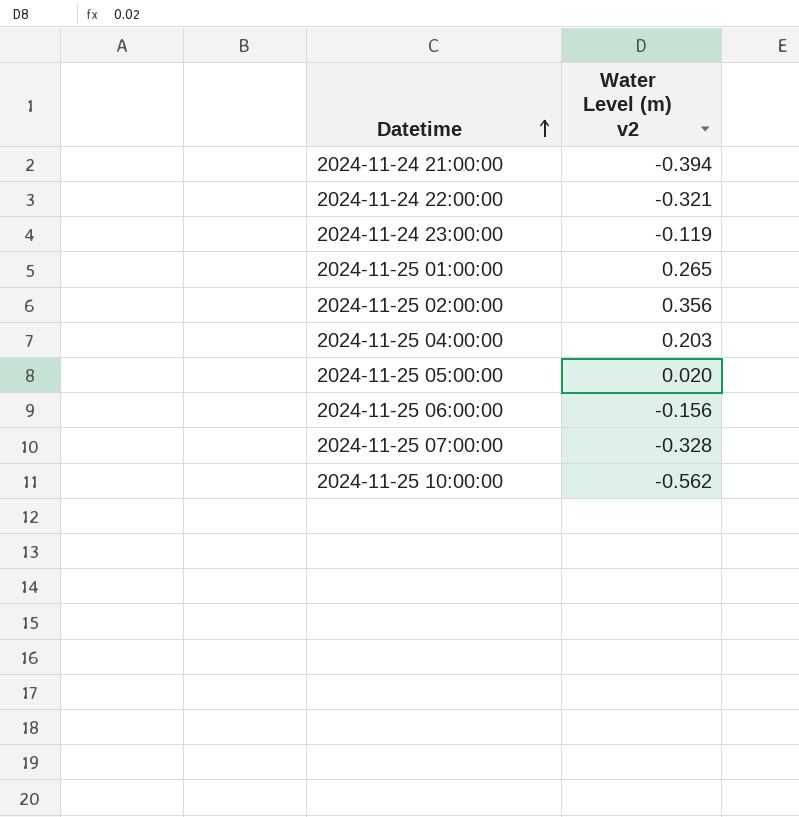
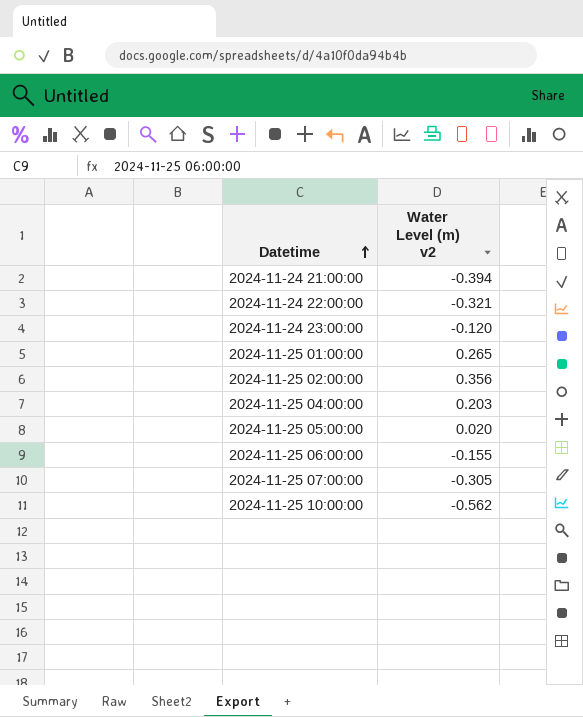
2024-11-24 23:00:00 | Water Level (m) v2: -0.119 -> -0.120
2024-11-25 06:00:00 | Water Level (m) v2: -0.156 -> -0.155
2024-11-25 07:00:00 | Water Level (m) v2: -0.328 -> -0.305

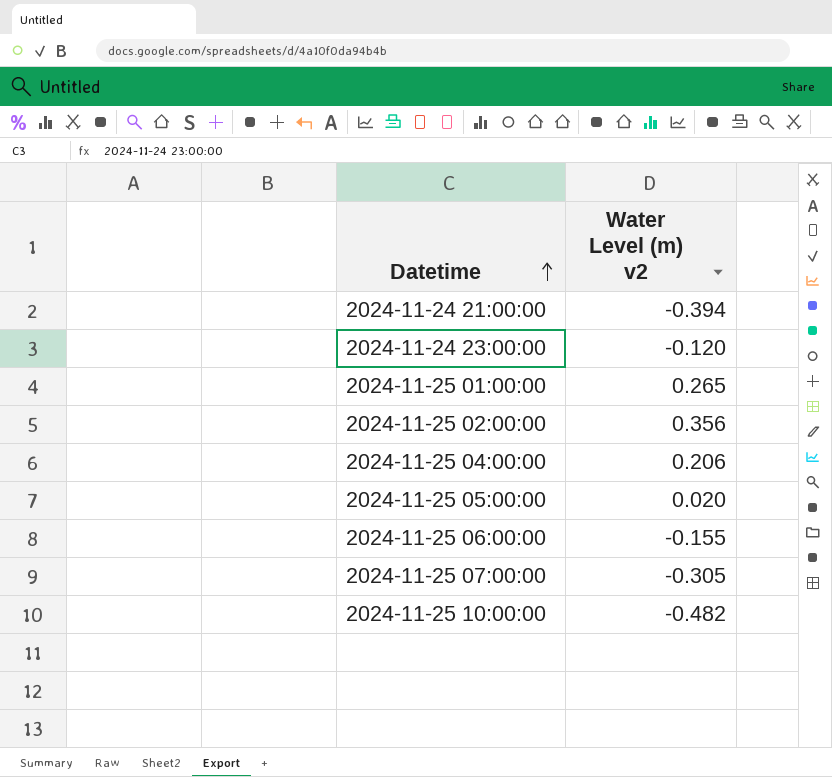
row 2024-11-24 22:00:00: -0.321 -> none
2024-11-25 04:00:00 | Water Level (m) v2: 0.203 -> 0.206
2024-11-25 10:00:00 | Water Level (m) v2: -0.562 -> -0.482

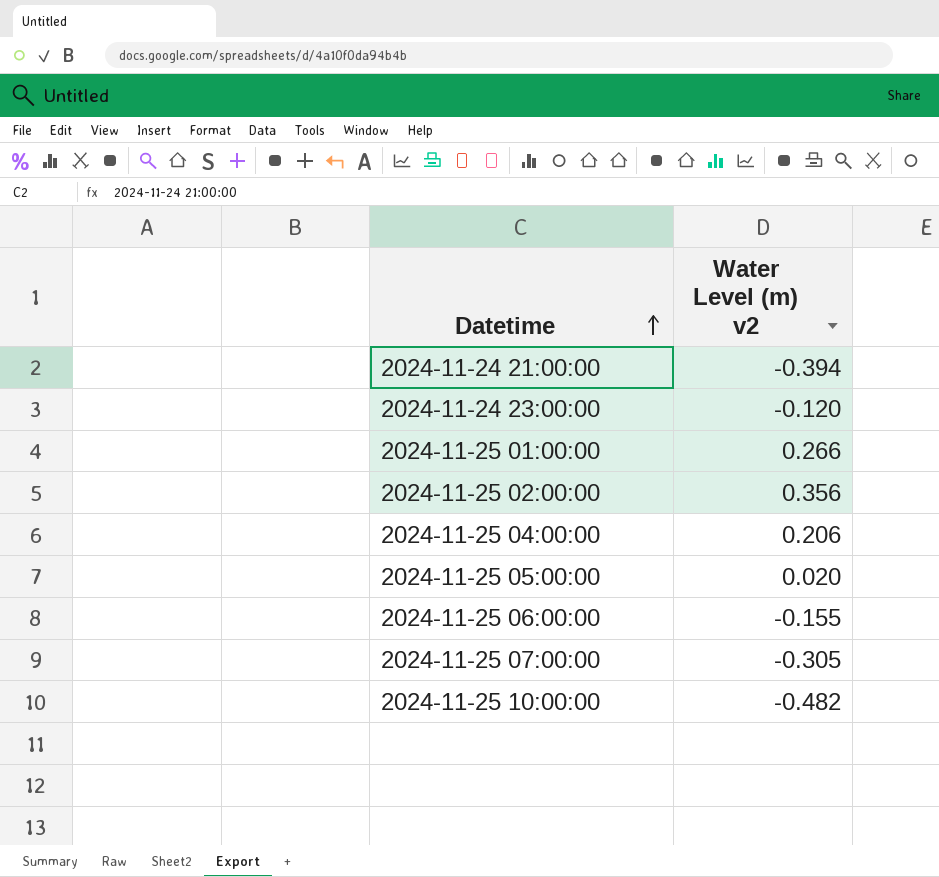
2024-11-25 01:00:00 | Water Level (m) v2: 0.265 -> 0.266

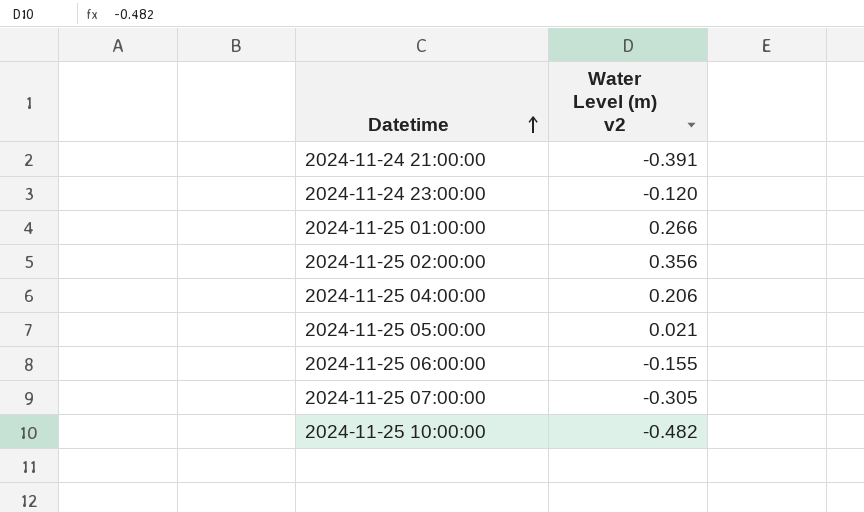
2024-11-24 21:00:00 | Water Level (m) v2: -0.394 -> -0.391
2024-11-25 05:00:00 | Water Level (m) v2: 0.020 -> 0.021

